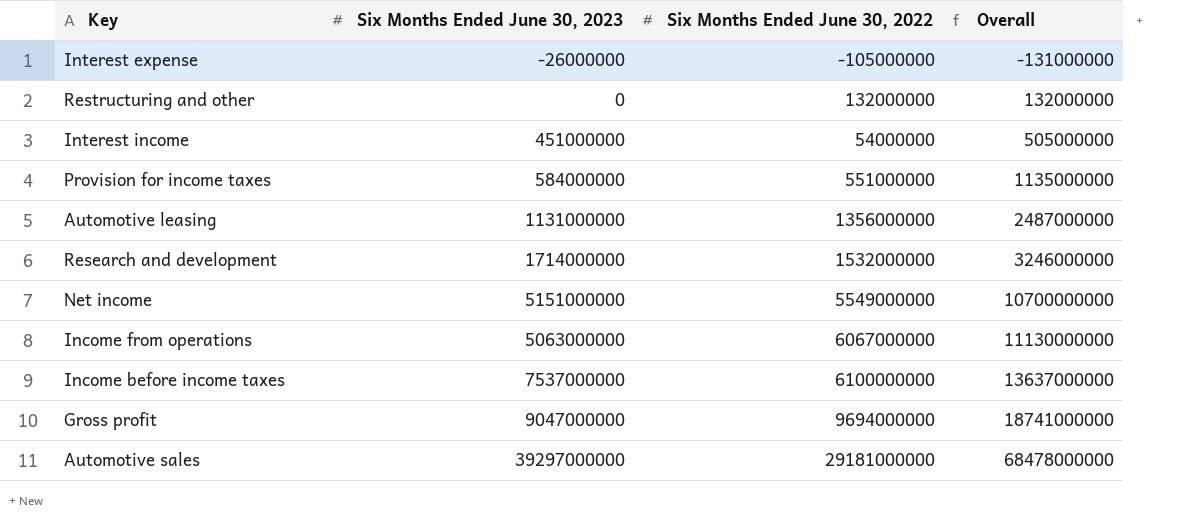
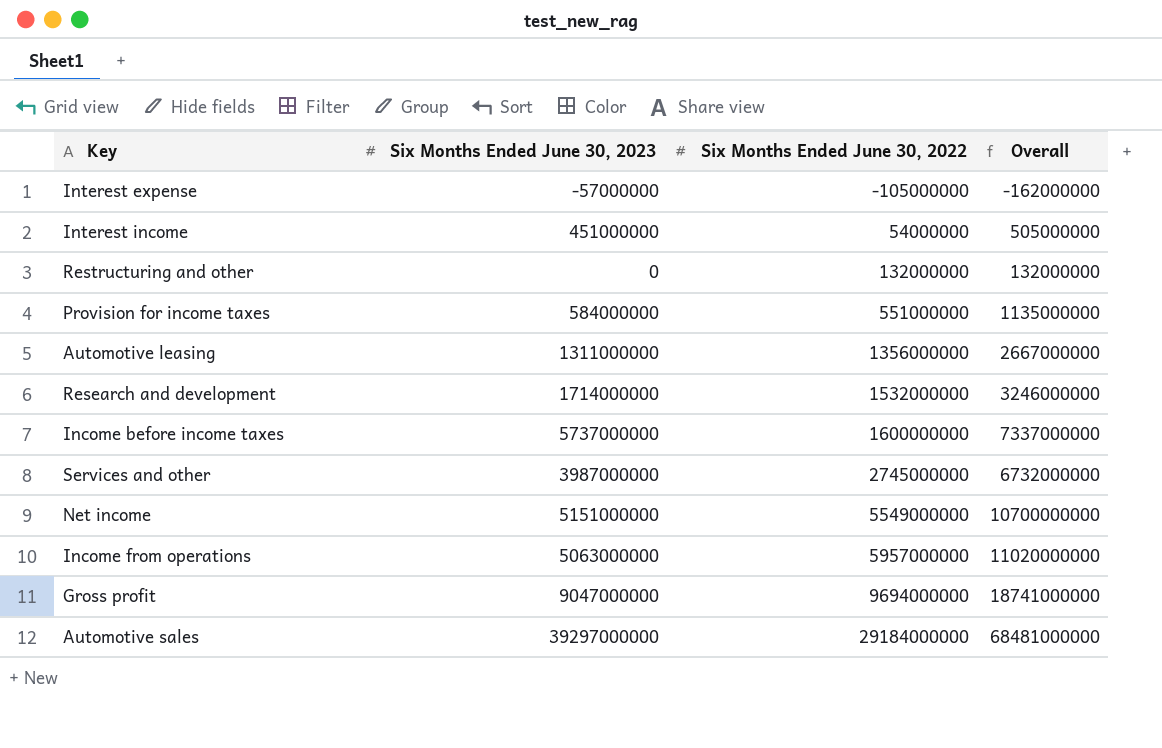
row order: Overall ascending -> Six Months Ended June 30, 2022 ascending
Interest expense | Six Months Ended June 30, 2023: -26000000 -> -57000000
Interest expense | Overall: -131000000 -> -162000000
Automotive leasing | Six Months Ended June 30, 2023: 1131000000 -> 1311000000
Automotive leasing | Overall: 2487000000 -> 2667000000
Income before income taxes | Six Months Ended June 30, 2023: 7537000000 -> 5737000000
Income before income taxes | Six Months Ended June 30, 2022: 6100000000 -> 1600000000
Income before income taxes | Overall: 13637000000 -> 7337000000
row Services and other: none -> 3987000000 | 2745000000 | 6732000000
Income from operations | Six Months Ended June 30, 2022: 6067000000 -> 5957000000
Income from operations | Overall: 11130000000 -> 11020000000
Automotive sales | Six Months Ended June 30, 2022: 29181000000 -> 29184000000
Automotive sales | Overall: 68478000000 -> 68481000000

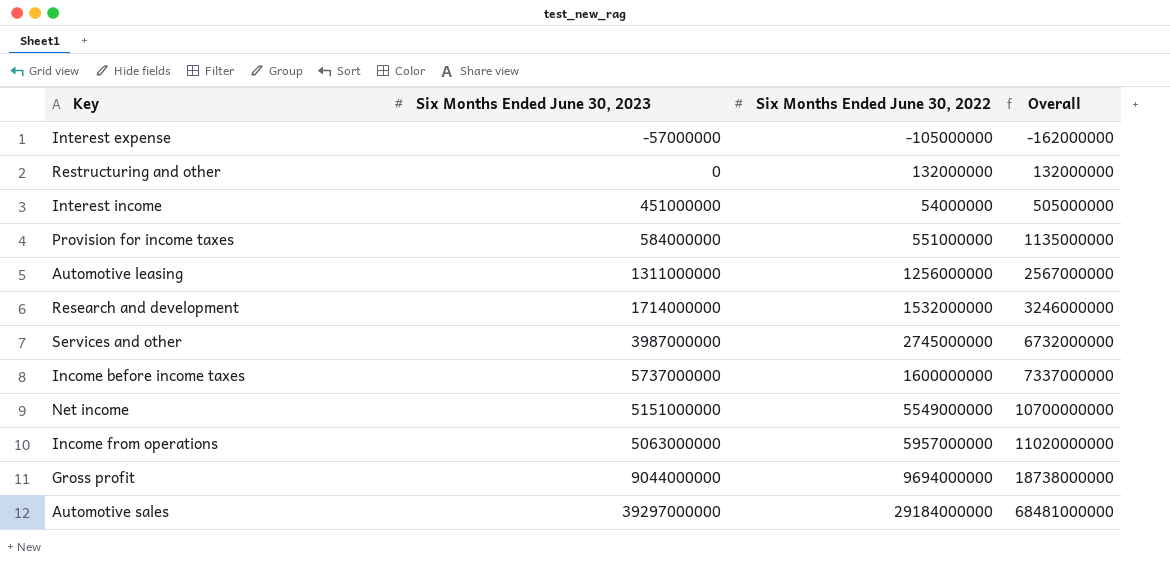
row order: Six Months Ended June 30, 2022 ascending -> Overall ascending
Automotive leasing | Six Months Ended June 30, 2022: 1356000000 -> 1256000000
Automotive leasing | Overall: 2667000000 -> 2567000000
Gross profit | Six Months Ended June 30, 2023: 9047000000 -> 9044000000
Gross profit | Overall: 18741000000 -> 18738000000

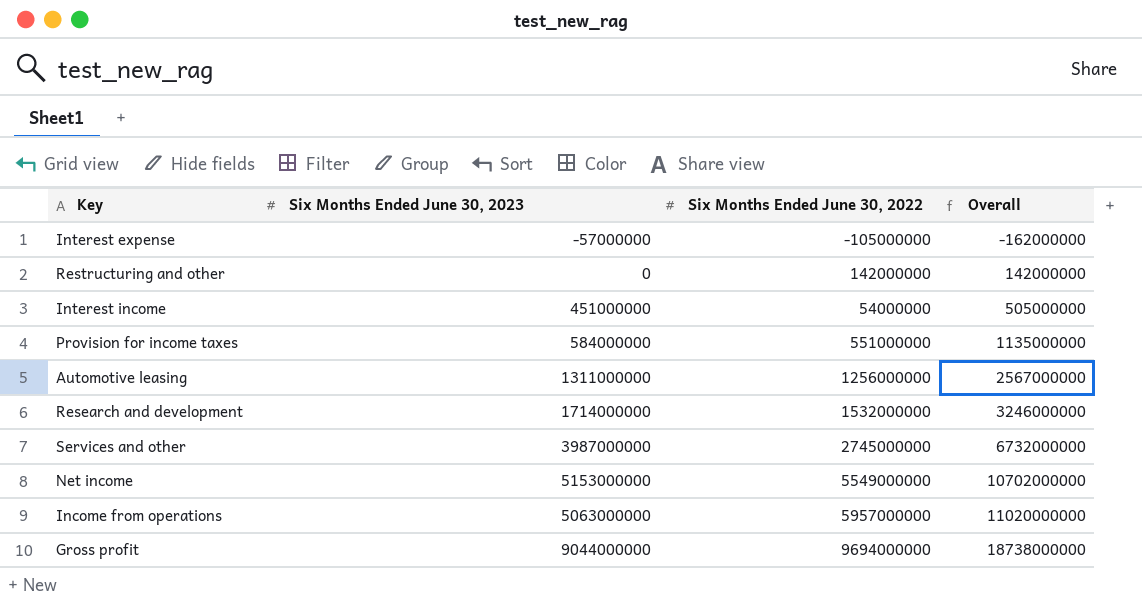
row Income before income taxes: 5737000000 | 1600000000 | 7337000000 -> none
row Automotive sales: 39297000000 | 29184000000 | 68481000000 -> none
Restructuring and other | Six Months Ended June 30, 2022: 132000000 -> 142000000
Restructuring and other | Overall: 132000000 -> 142000000
Net income | Six Months Ended June 30, 2023: 5151000000 -> 5153000000
Net income | Overall: 10700000000 -> 10702000000

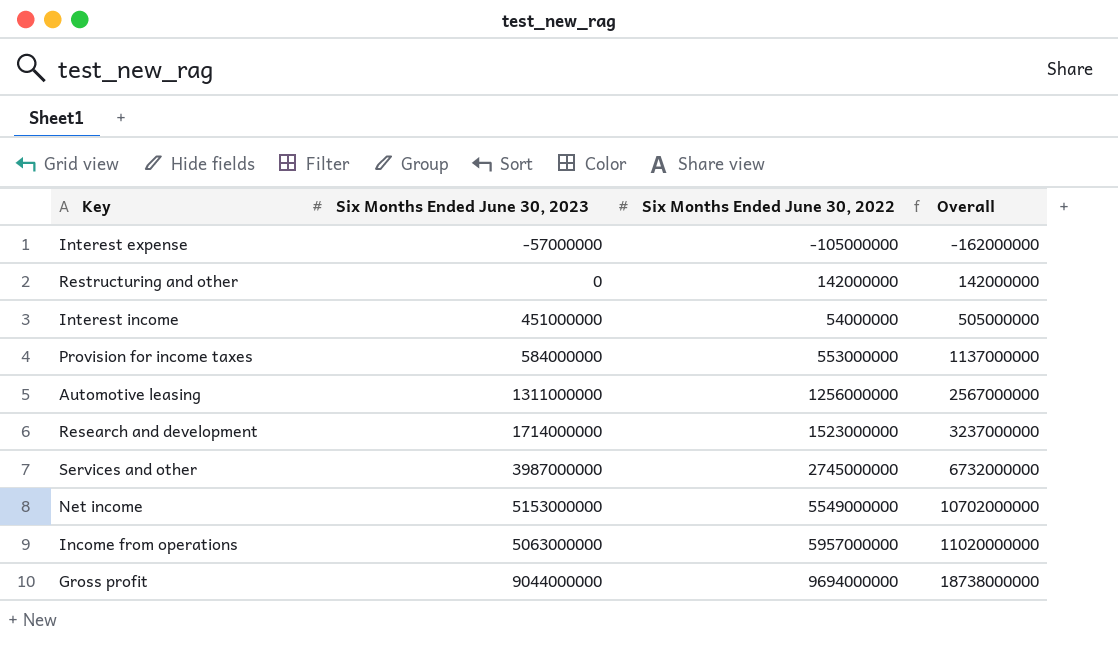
Provision for income taxes | Six Months Ended June 30, 2022: 551000000 -> 553000000
Provision for income taxes | Overall: 1135000000 -> 1137000000
Research and development | Six Months Ended June 30, 2022: 1532000000 -> 1523000000
Research and development | Overall: 3246000000 -> 3237000000

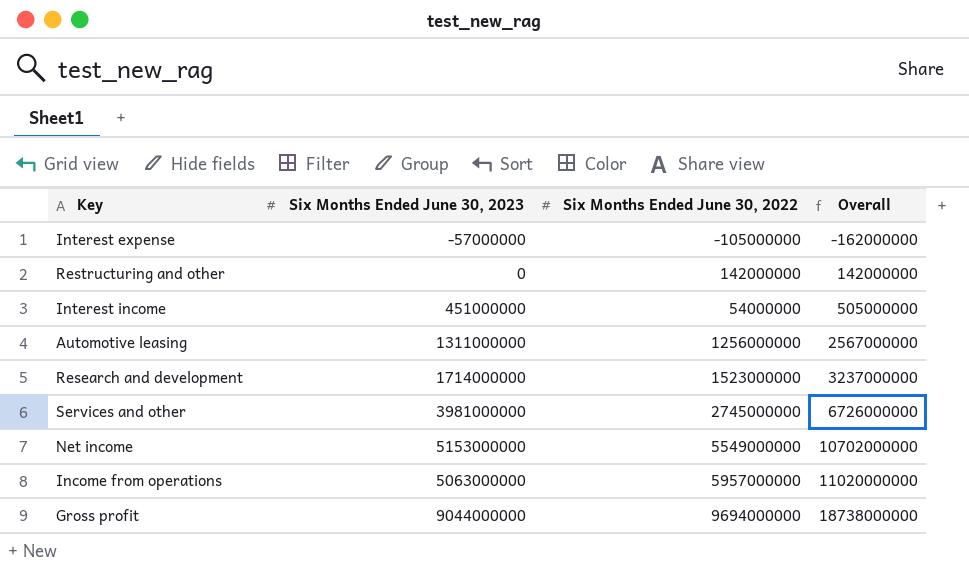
row Provision for income taxes: 584000000 | 553000000 | 1137000000 -> none
Services and other | Six Months Ended June 30, 2023: 3987000000 -> 3981000000
Services and other | Overall: 6732000000 -> 6726000000

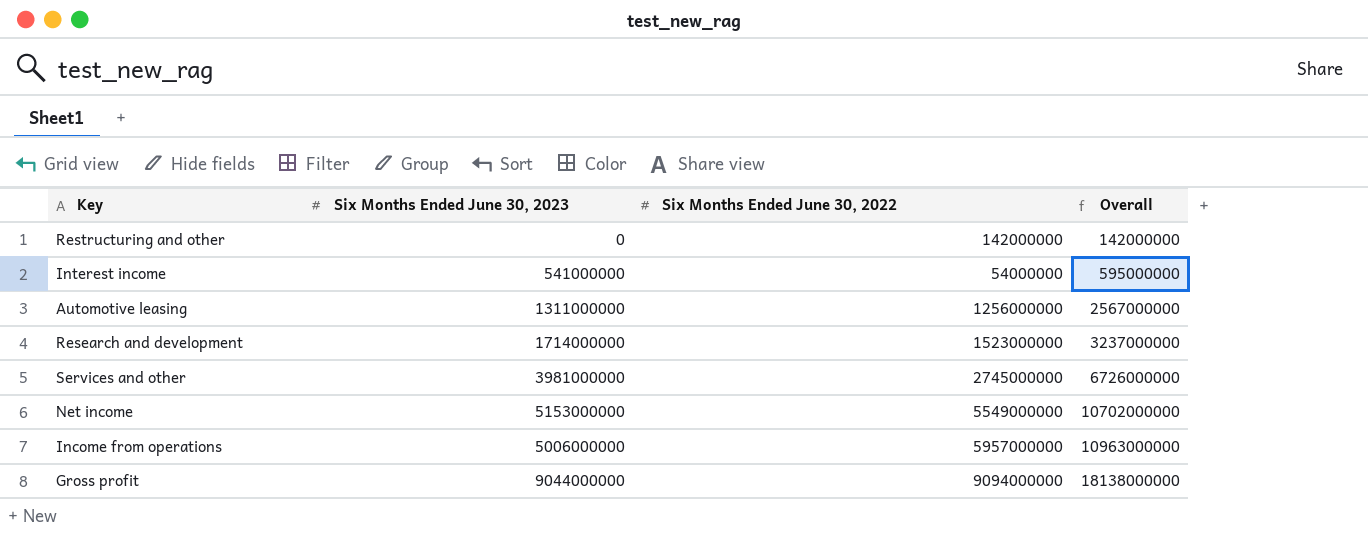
row Interest expense: -57000000 | -105000000 | -162000000 -> none
Interest income | Six Months Ended June 30, 2023: 451000000 -> 541000000
Interest income | Overall: 505000000 -> 595000000
Income from operations | Six Months Ended June 30, 2023: 5063000000 -> 5006000000
Income from operations | Overall: 11020000000 -> 10963000000
Gross profit | Six Months Ended June 30, 2022: 9694000000 -> 9094000000
Gross profit | Overall: 18738000000 -> 18138000000

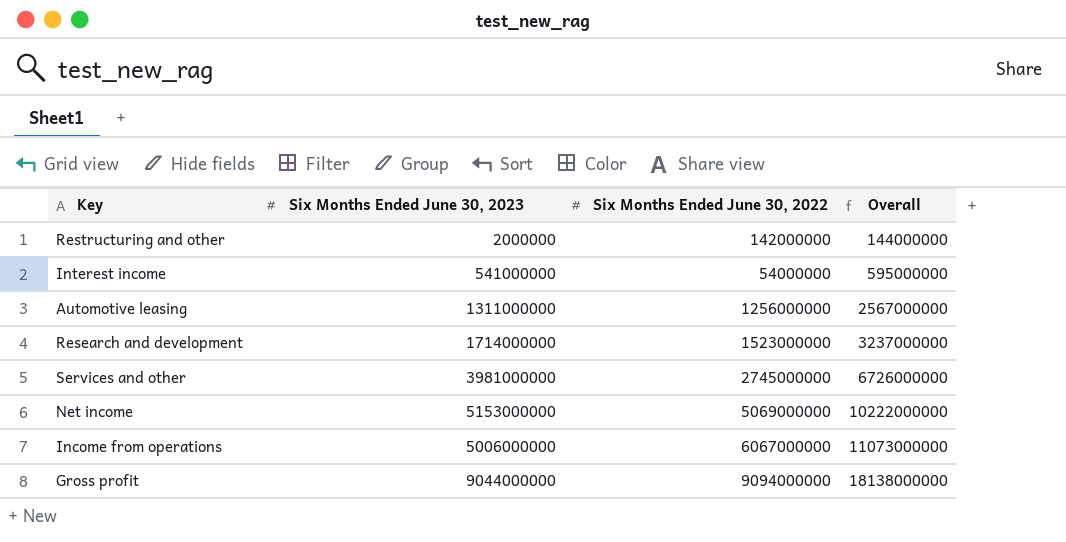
Restructuring and other | Six Months Ended June 30, 2023: 0 -> 2000000
Restructuring and other | Overall: 142000000 -> 144000000
Net income | Six Months Ended June 30, 2022: 5549000000 -> 5069000000
Net income | Overall: 10702000000 -> 10222000000
Income from operations | Six Months Ended June 30, 2022: 5957000000 -> 6067000000
Income from operations | Overall: 10963000000 -> 11073000000

